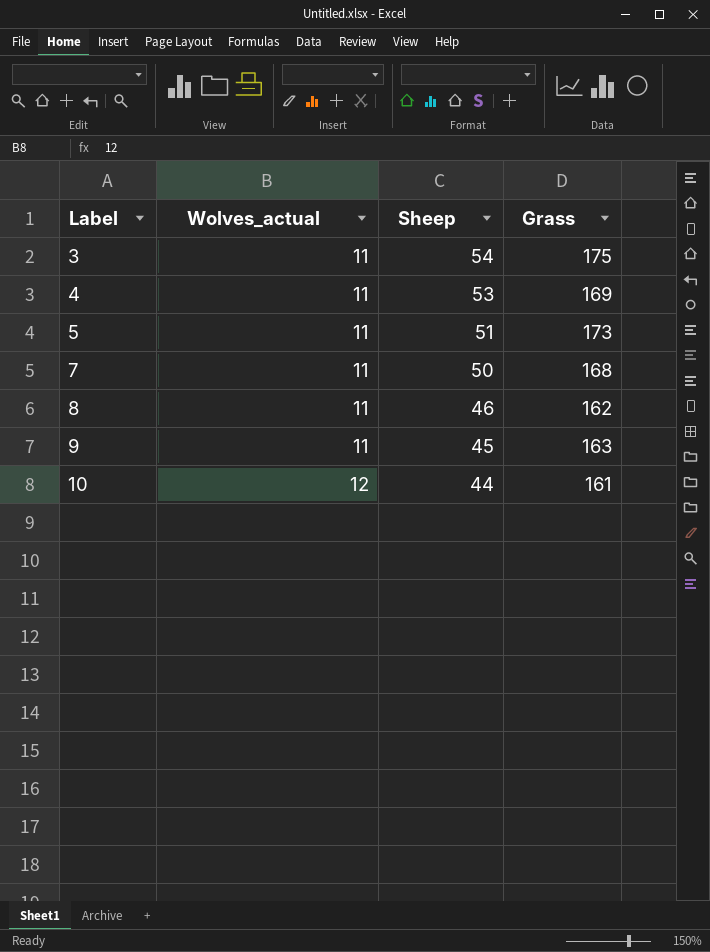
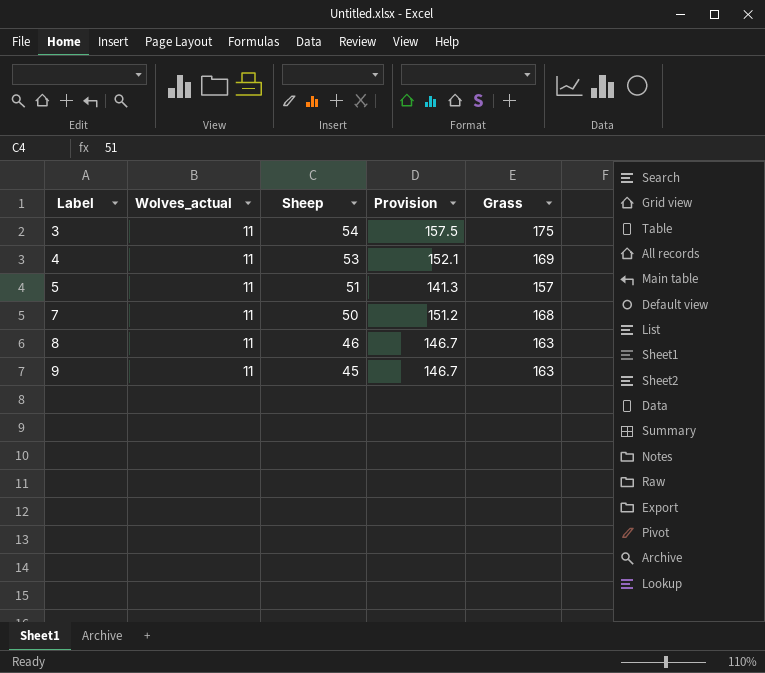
column Provision | formula: none -> [Grass] * 0.9
row 10: 12 | 44 | 161 -> none
5 | Grass: 173 -> 157
8 | Grass: 162 -> 163

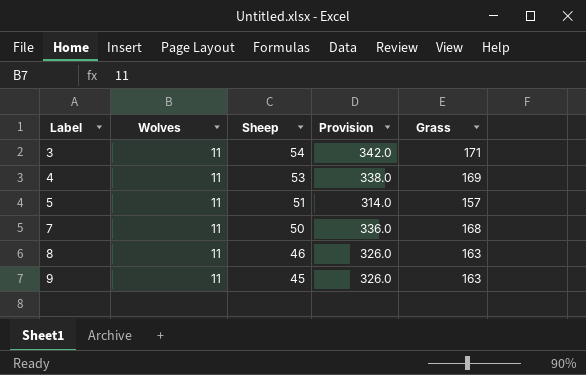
column name: Wolves_actual -> Wolves
column Provision | formula: [Grass] * 0.9 -> [Grass] * 2
3 | Grass: 175 -> 171

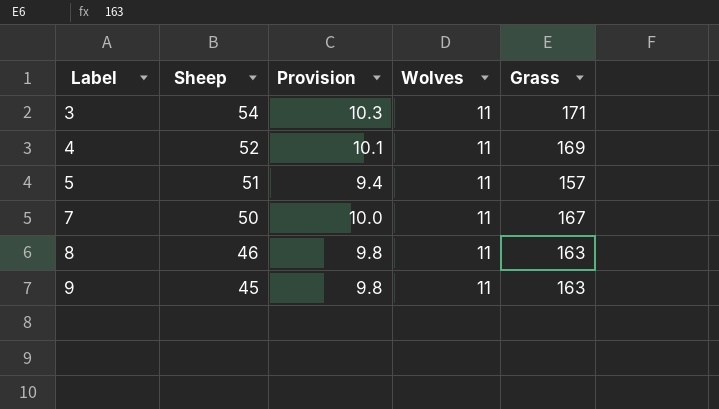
column Provision | formula: [Grass] * 2 -> [Grass] * 0.06
column Wolves | position: 2 -> 4
4 | Sheep: 53 -> 52
7 | Grass: 168 -> 167

